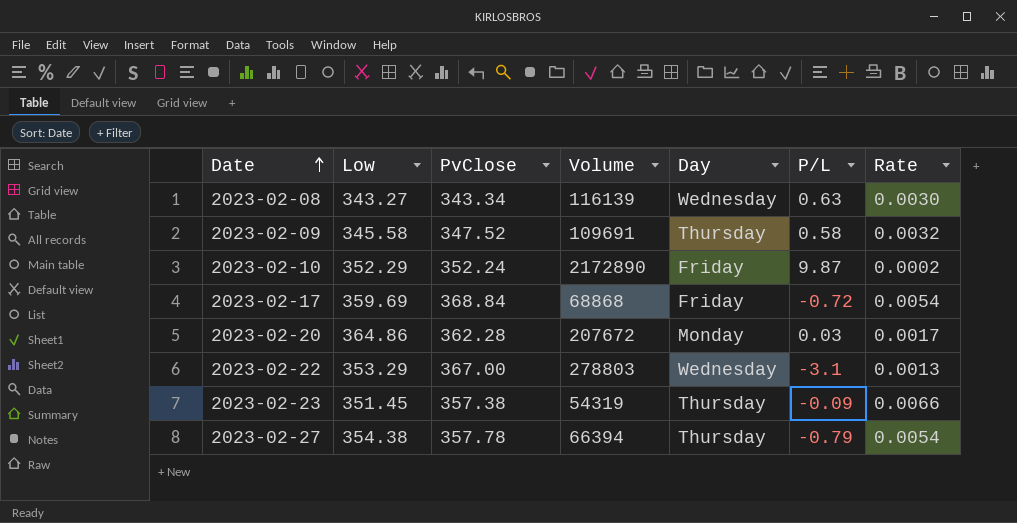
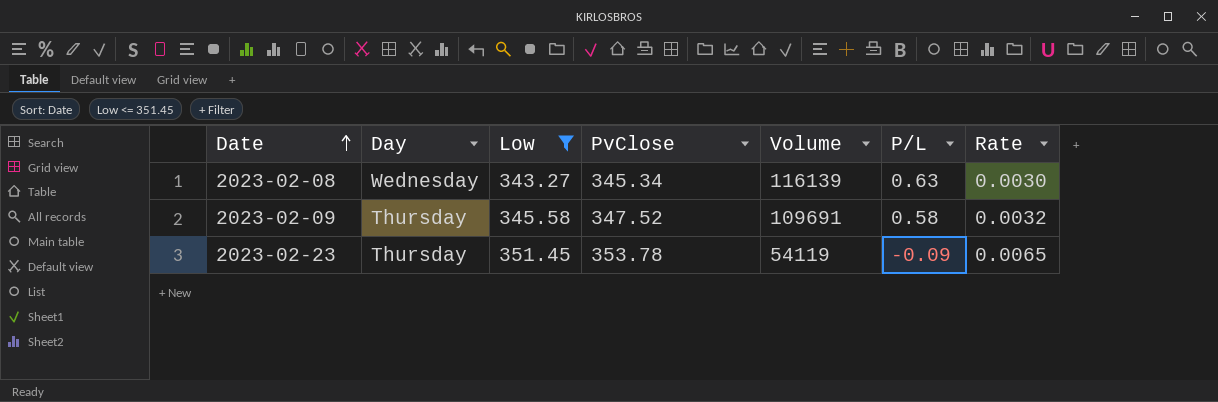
filter: none -> Low <= 351.45
column Day | position: 5 -> 2
2023-02-08 | PvClose: 343.34 -> 345.34
2023-02-23 | PvClose: 357.38 -> 353.78
2023-02-23 | Volume: 54319 -> 54119
2023-02-23 | Rate: 0.0066 -> 0.0065

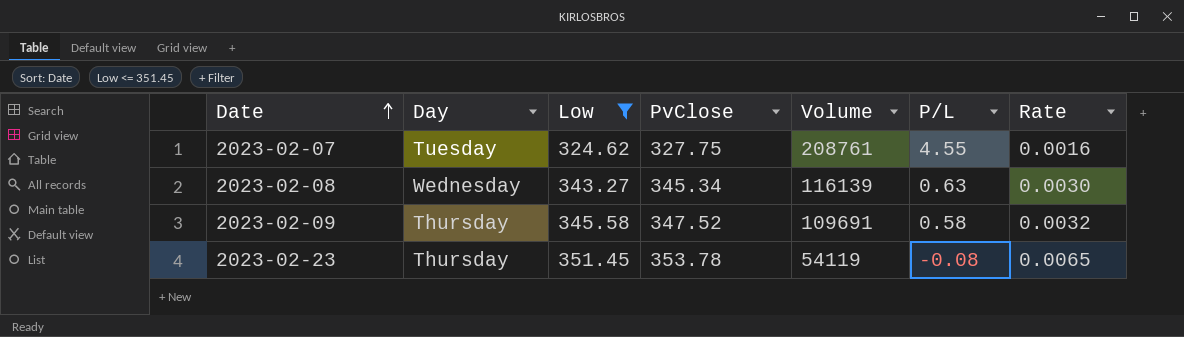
row 2023-02-07: none -> Tuesday | 324.62 | 327.75 | 208761 | 4.55 | 0.0016
2023-02-23 | P/L: -0.09 -> -0.08

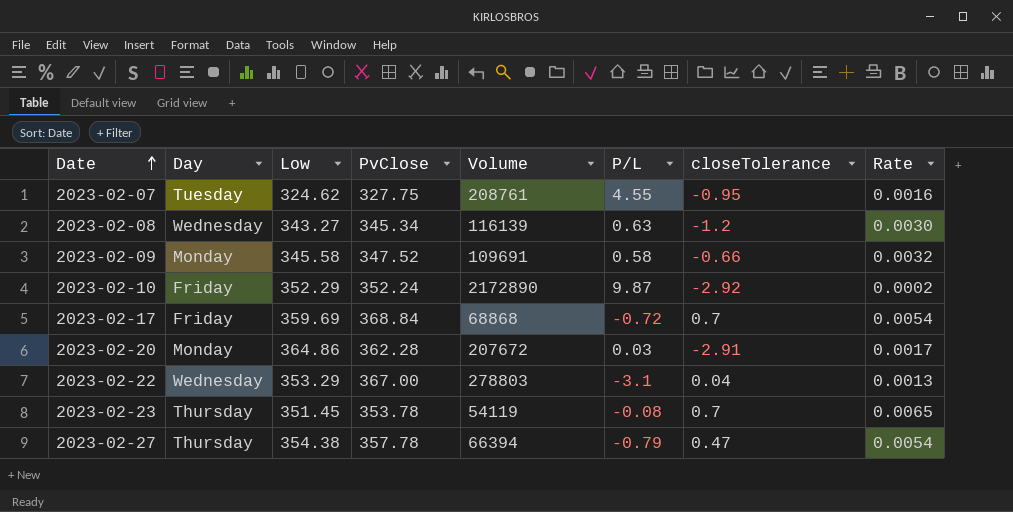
filter: Low <= 351.45 -> none
column closeTolerance | position: none -> 7
2023-02-09 | Day: Thursday -> Monday

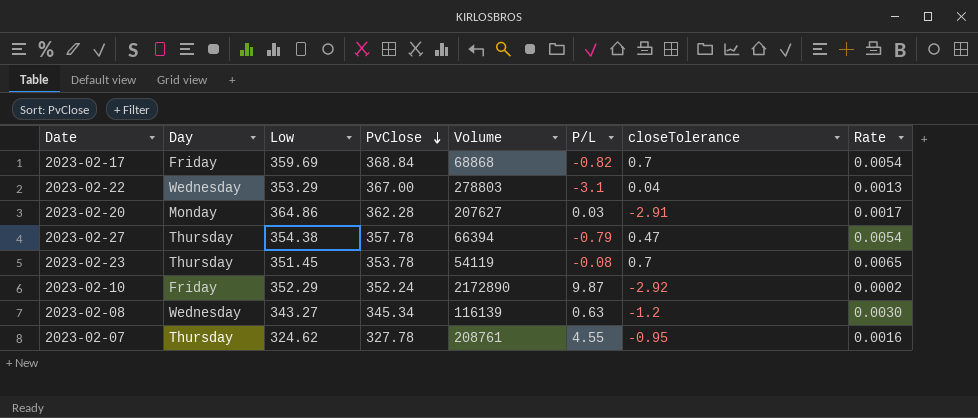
row order: Date ascending -> PvClose descending
row 2023-02-09: Monday | 345.58 | 347.52 | 109691 | 0.58 | -0.66 | 0.0032 -> none
2023-02-17 | P/L: -0.72 -> -0.82
2023-02-20 | Volume: 207672 -> 207627
2023-02-07 | Day: Tuesday -> Thursday
2023-02-07 | PvClose: 327.75 -> 327.78

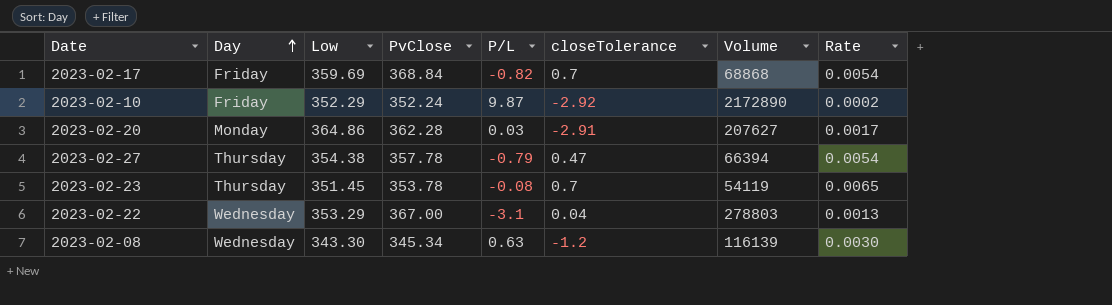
row order: PvClose descending -> Day ascending
column Volume | position: 5 -> 7
row 2023-02-07: Thursday | 324.62 | 327.78 | 208761 | 4.55 | -0.95 | 0.0016 -> none
2023-02-08 | Low: 343.27 -> 343.30

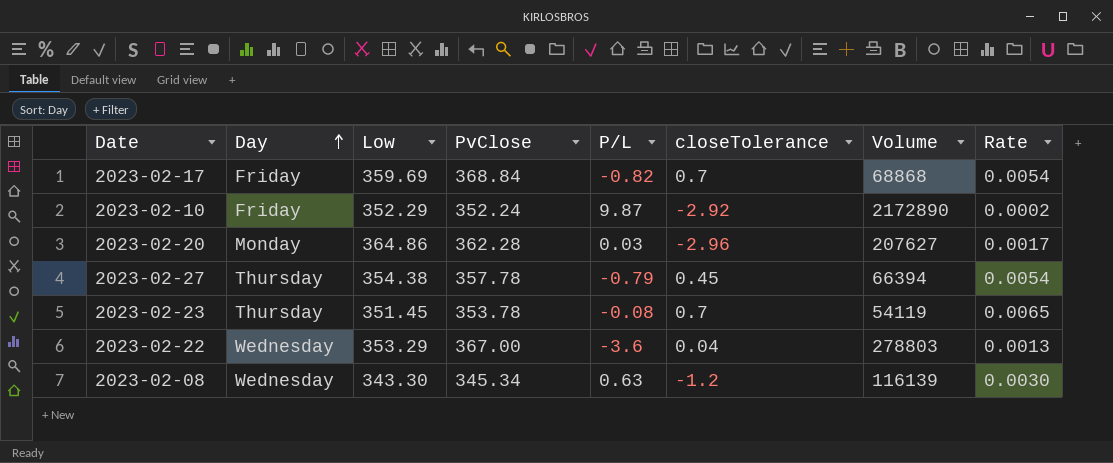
2023-02-20 | closeTolerance: -2.91 -> -2.96
2023-02-27 | closeTolerance: 0.47 -> 0.45
2023-02-22 | P/L: -3.1 -> -3.6

